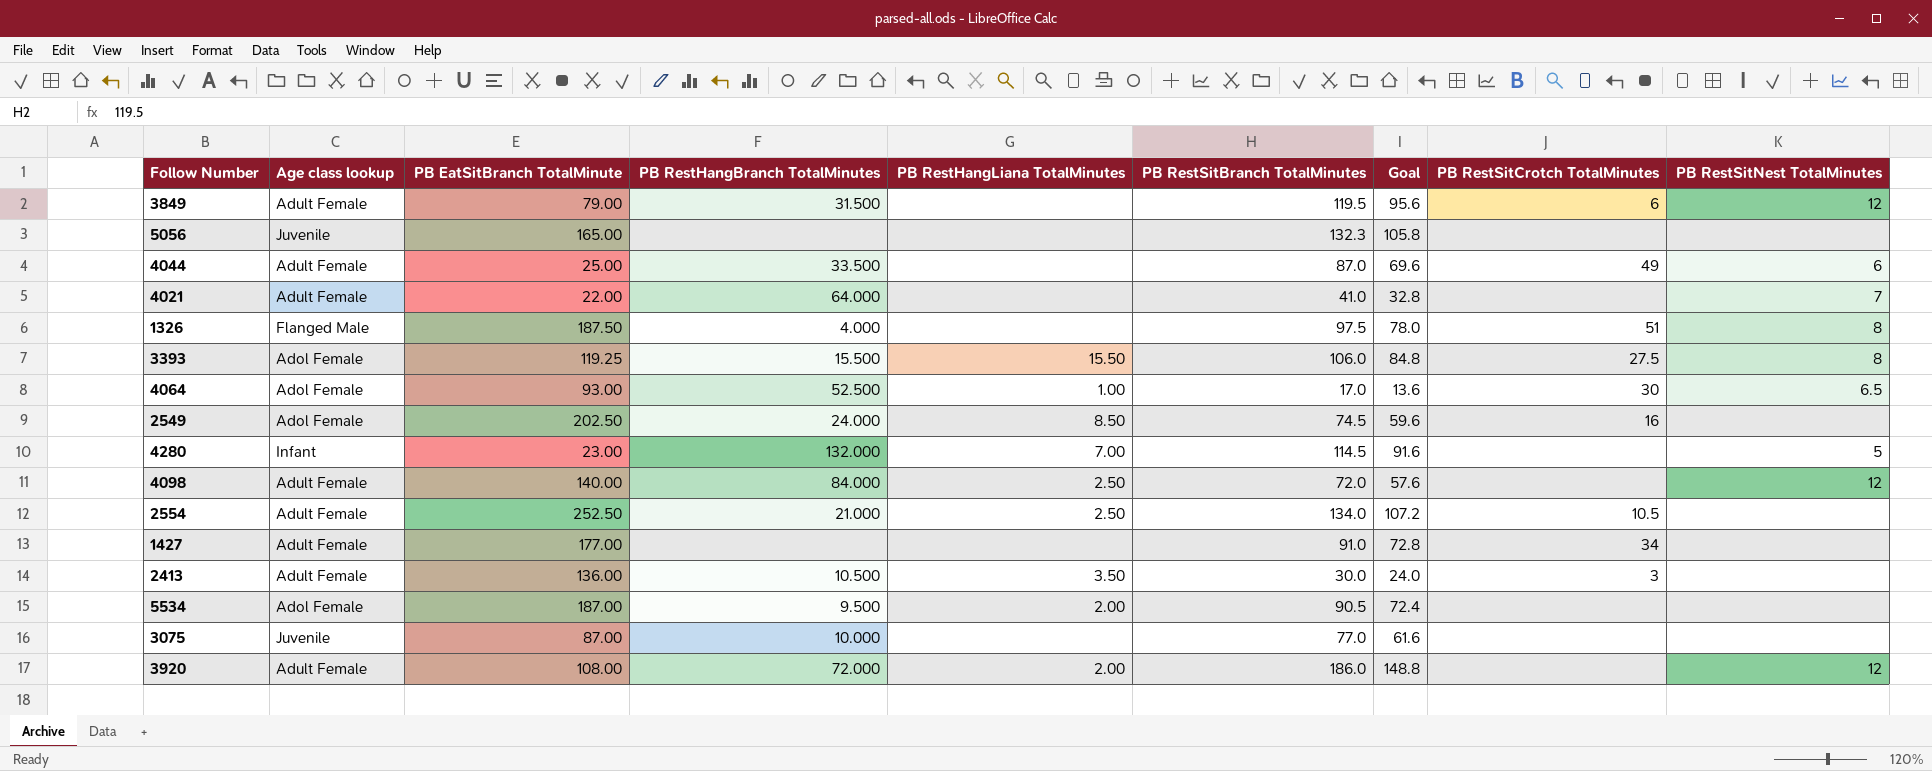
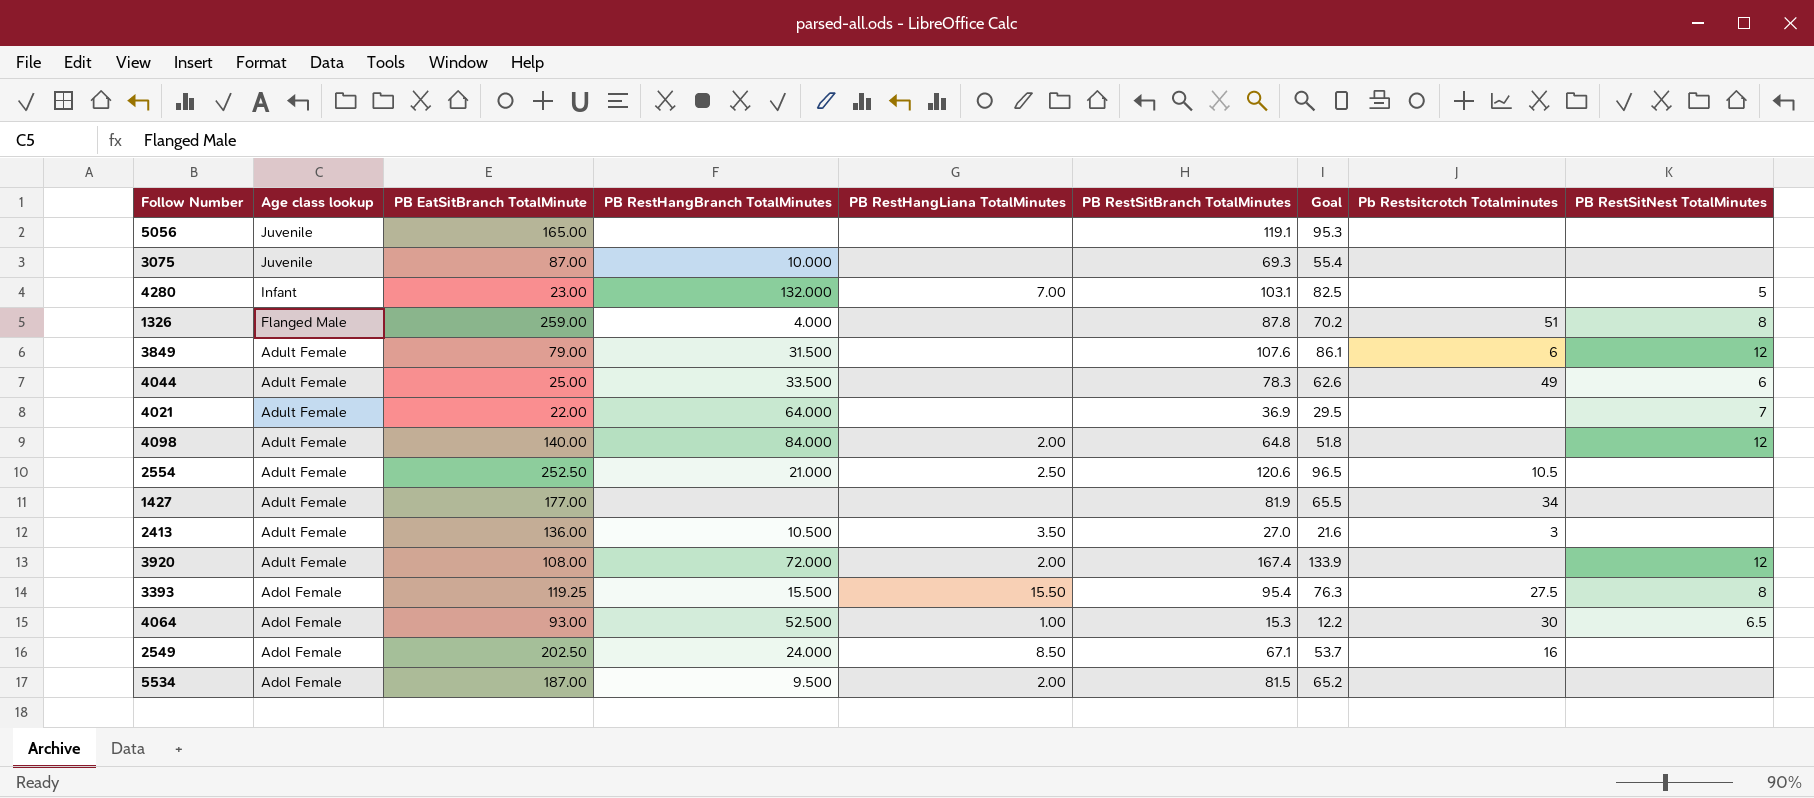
row order: none -> Age class lookup descending
column name: PB RestSitCrotch TotalMinutes -> Pb Restsitcrotch Totalminutes
5056 | PB RestSitBranch TotalMinutes: 132.3 -> 119.1
5056 | Goal: 105.8 -> 95.3
3075 | PB RestSitBranch TotalMinutes: 77.0 -> 69.3
3075 | Goal: 61.6 -> 55.4
4280 | PB RestSitBranch TotalMinutes: 114.5 -> 103.1
4280 | Goal: 91.6 -> 82.5
1326 | PB EatSitBranch TotalMinute: 187.50 -> 259.00
1326 | PB RestSitBranch TotalMinutes: 97.5 -> 87.8
1326 | Goal: 78.0 -> 70.2
3849 | PB RestSitBranch TotalMinutes: 119.5 -> 107.6
3849 | Goal: 95.6 -> 86.1
4044 | PB RestSitBranch TotalMinutes: 87.0 -> 78.3
4044 | Goal: 69.6 -> 62.6
4021 | PB RestSitBranch TotalMinutes: 41.0 -> 36.9
4021 | Goal: 32.8 -> 29.5
4098 | PB RestHangLiana TotalMinutes: 2.50 -> 2.00
4098 | PB RestSitBranch TotalMinutes: 72.0 -> 64.8
4098 | Goal: 57.6 -> 51.8
2554 | PB RestSitBranch TotalMinutes: 134.0 -> 120.6
2554 | Goal: 107.2 -> 96.5
1427 | PB RestSitBranch TotalMinutes: 91.0 -> 81.9
1427 | Goal: 72.8 -> 65.5
2413 | PB RestSitBranch TotalMinutes: 30.0 -> 27.0
2413 | Goal: 24.0 -> 21.6
3920 | PB RestSitBranch TotalMinutes: 186.0 -> 167.4
3920 | Goal: 148.8 -> 133.9
3393 | PB RestSitBranch TotalMinutes: 106.0 -> 95.4
3393 | Goal: 84.8 -> 76.3
4064 | PB RestSitBranch TotalMinutes: 17.0 -> 15.3
4064 | Goal: 13.6 -> 12.2
2549 | PB RestSitBranch TotalMinutes: 74.5 -> 67.1
2549 | Goal: 59.6 -> 53.7
5534 | PB RestSitBranch TotalMinutes: 90.5 -> 81.5
5534 | Goal: 72.4 -> 65.2

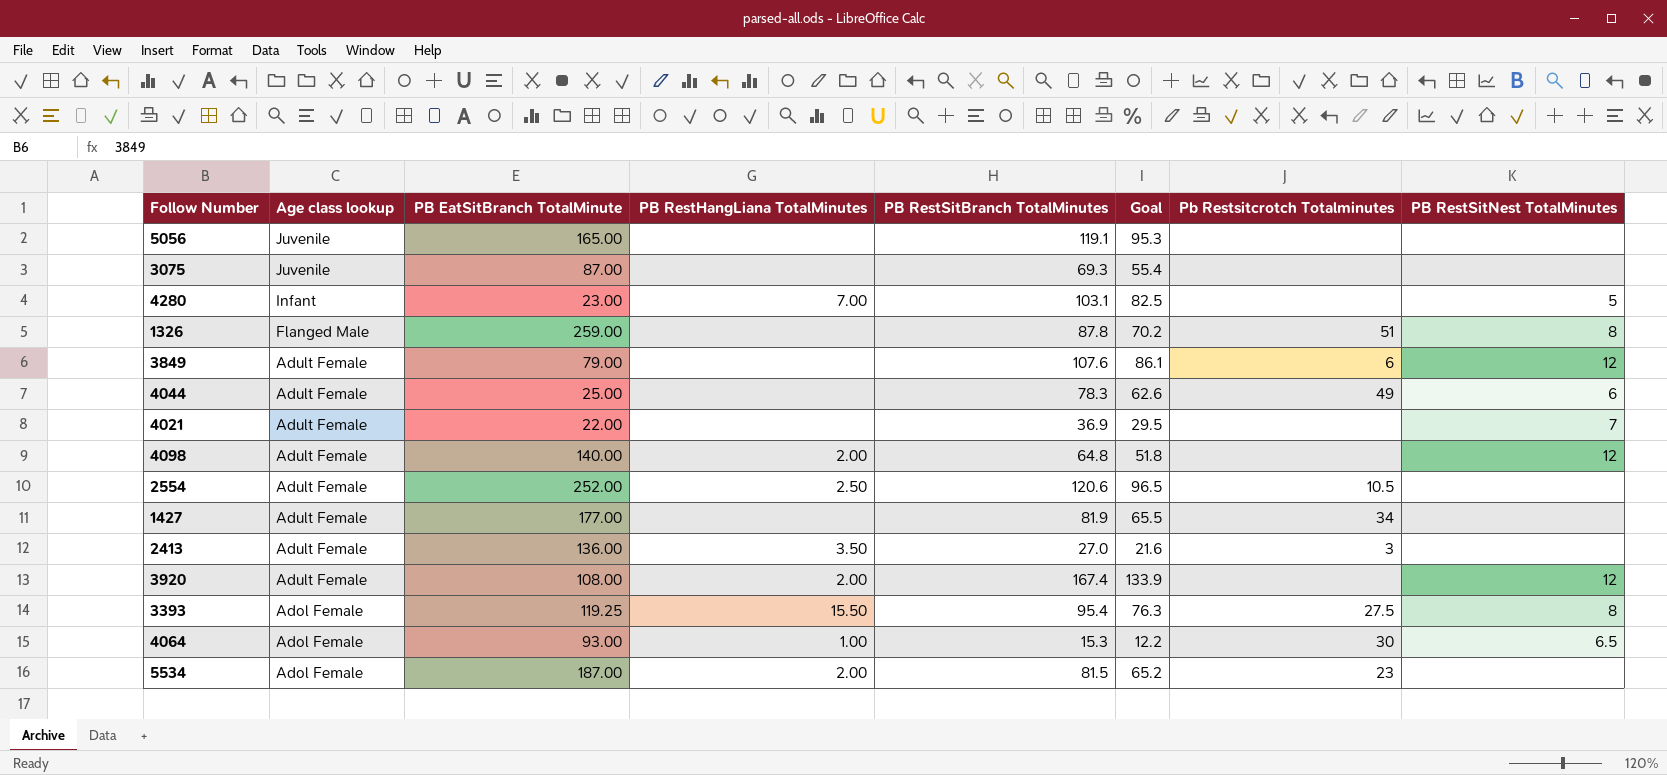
column PB RestHangBranch TotalMinutes | position: 4 -> none
row 2549: Adol Female | 202.50 | 24.000 | 8.50 | 67.1 | 53.7 | 16 | none -> none
2554 | PB EatSitBranch TotalMinute: 252.50 -> 252.00
5534 | Pb Restsitcrotch Totalminutes: none -> 23

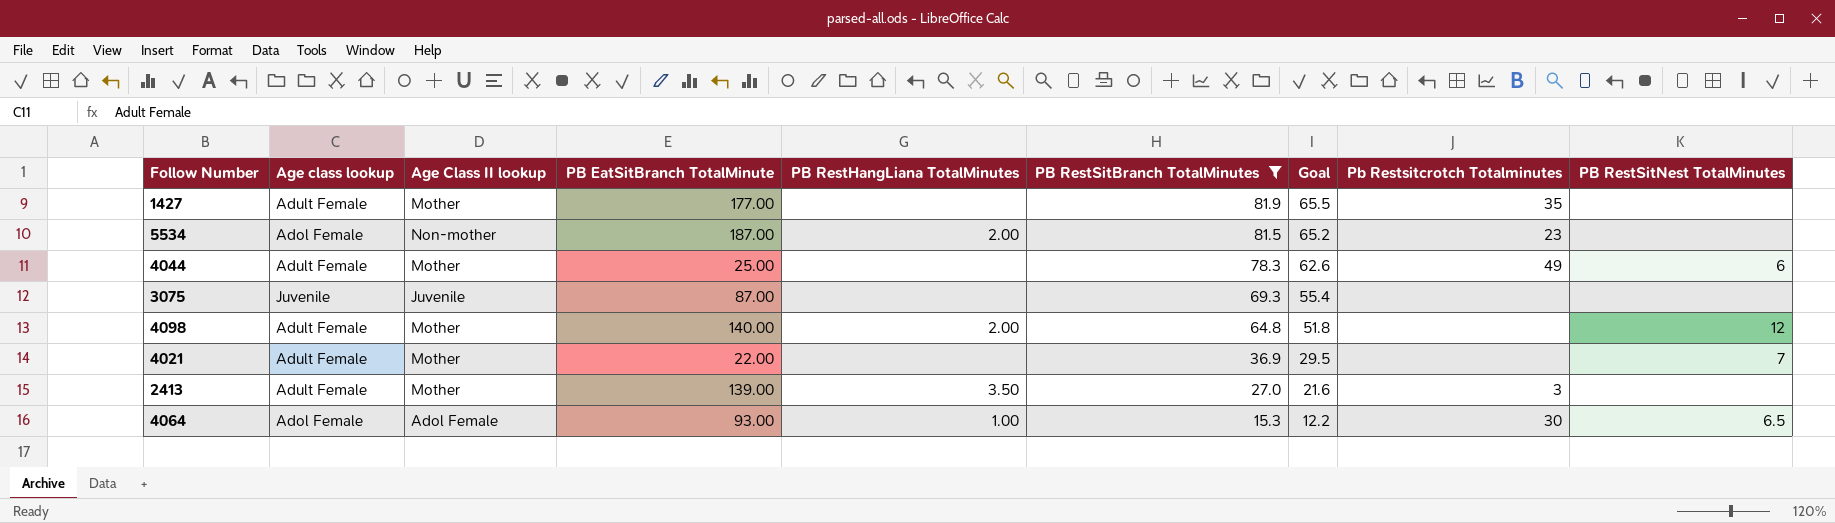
filter: none -> PB RestSitBranch TotalMinutes <= 81.9
row order: Age class lookup descending -> PB RestSitBranch TotalMinutes descending
column Age Class II lookup | position: none -> 3
1427 | Pb Restsitcrotch Totalminutes: 34 -> 35
2413 | PB EatSitBranch TotalMinute: 136.00 -> 139.00

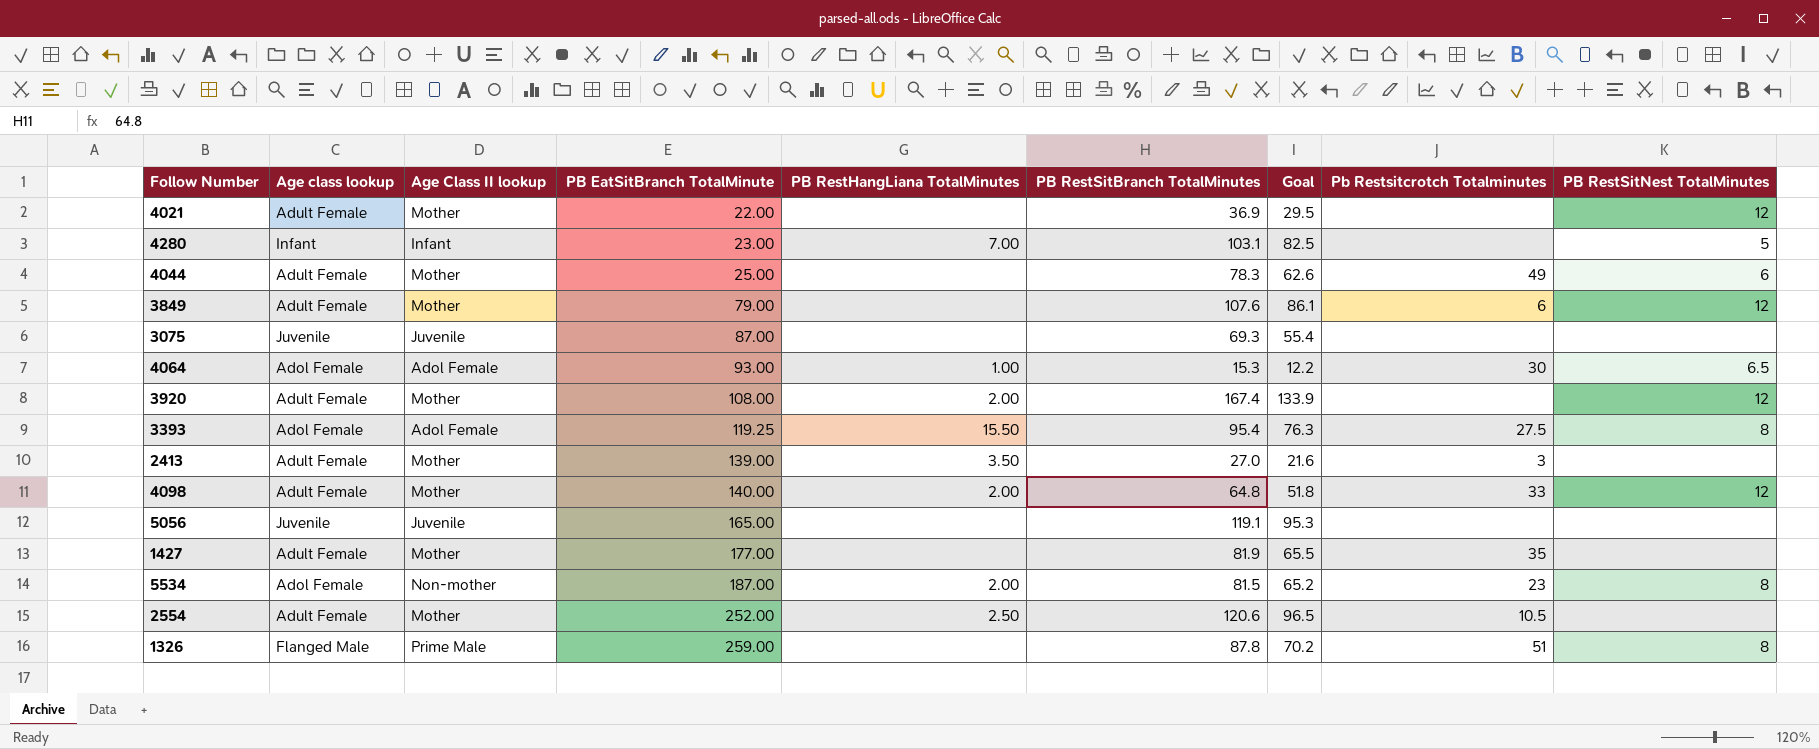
filter: PB RestSitBranch TotalMinutes <= 81.9 -> none
row order: PB RestSitBranch TotalMinutes descending -> PB EatSitBranch TotalMinute ascending
4021 | PB RestSitNest TotalMinutes: 7 -> 12
4098 | Pb Restsitcrotch Totalminutes: none -> 33
5534 | PB RestSitNest TotalMinutes: none -> 8

